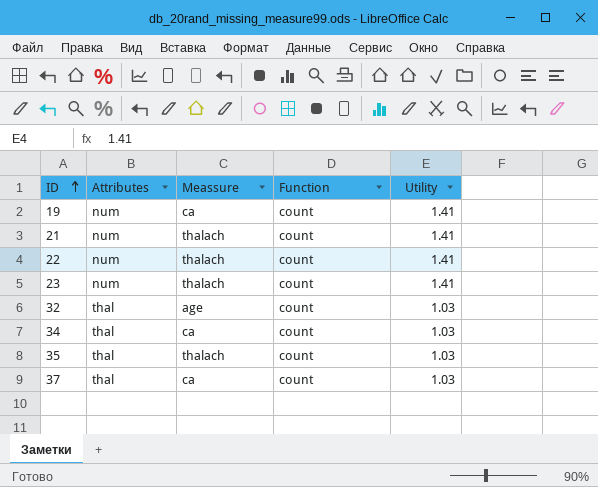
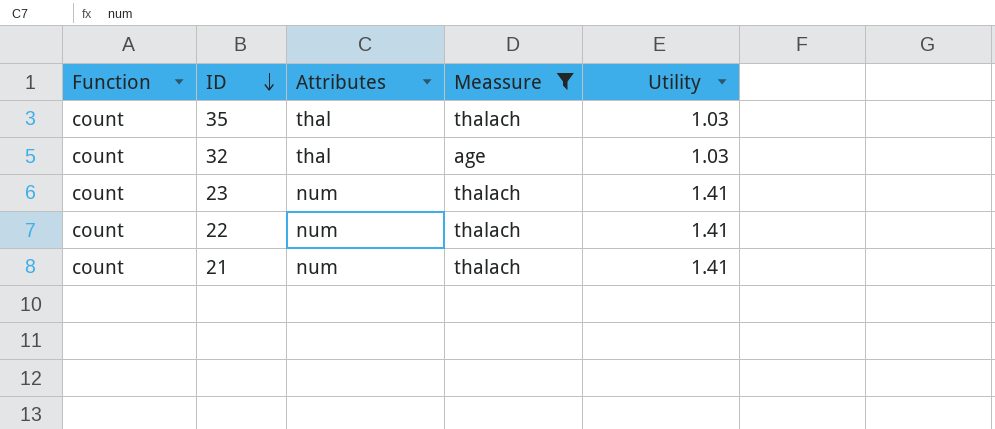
filter: none -> Meassure != ca
row order: ID ascending -> ID descending
column Function | position: 4 -> 1

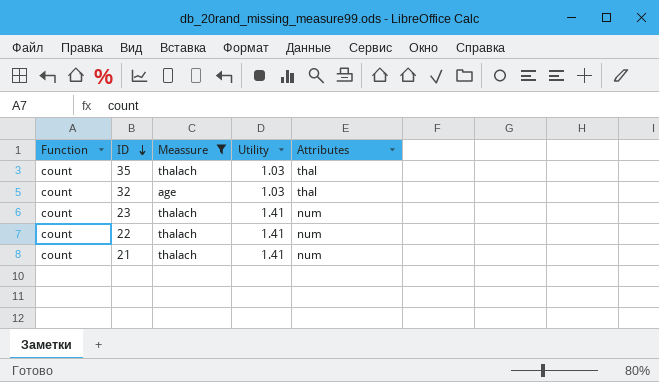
column Attributes | position: 3 -> 5

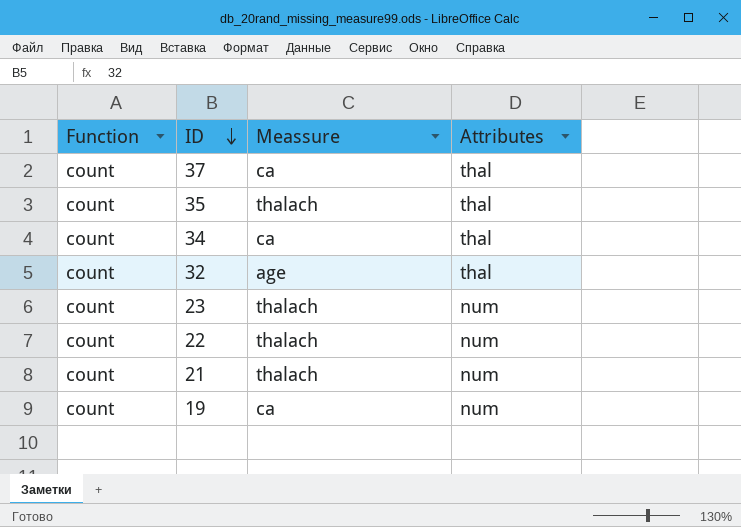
filter: Meassure != ca -> none
column Utility | position: 4 -> none

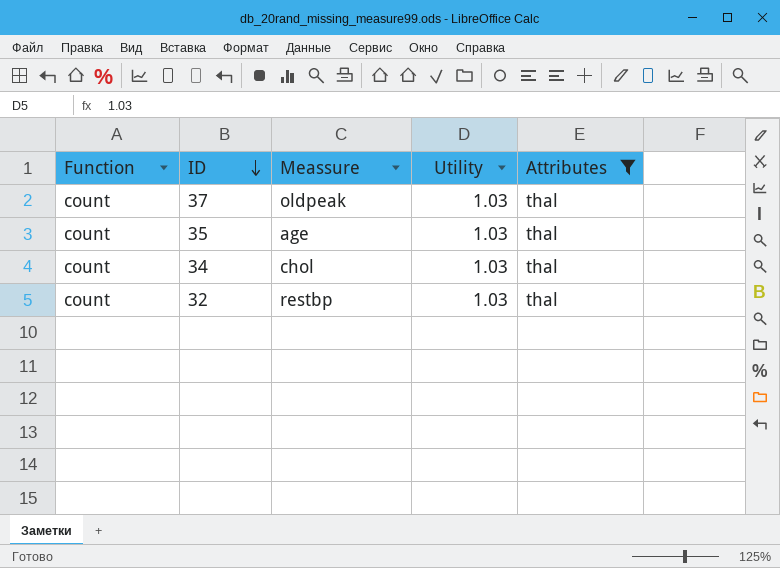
filter: none -> Attributes = thal
column Utility | position: none -> 4
37 | Meassure: ca -> oldpeak
35 | Meassure: thalach -> age
34 | Meassure: ca -> chol
32 | Meassure: age -> restbp

